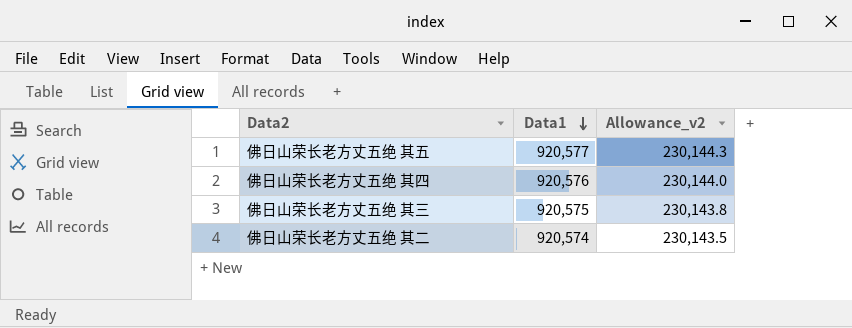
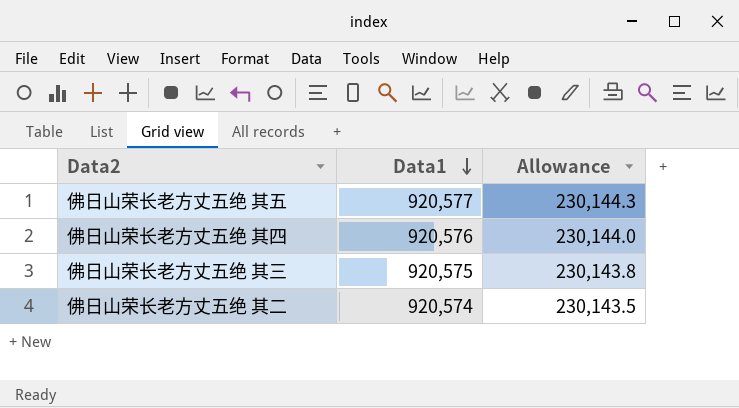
column name: Allowance_v2 -> Allowance

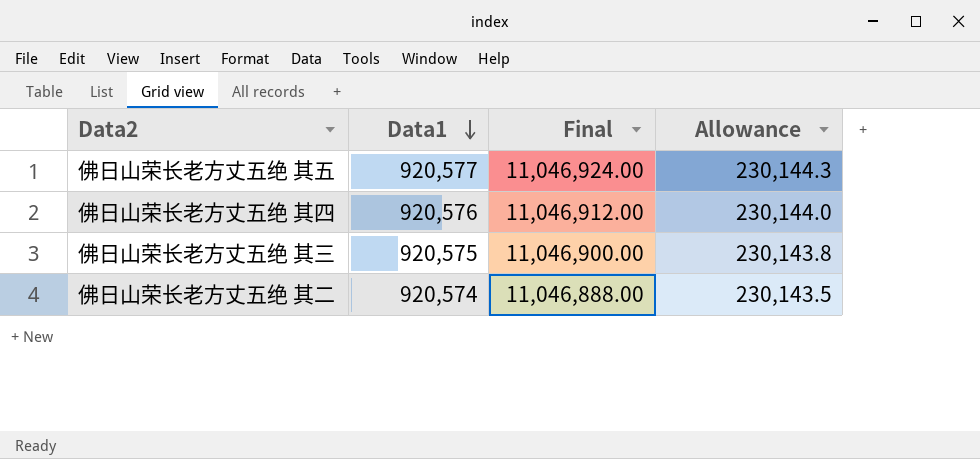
column Final | formula: none -> [Data1] * 12

